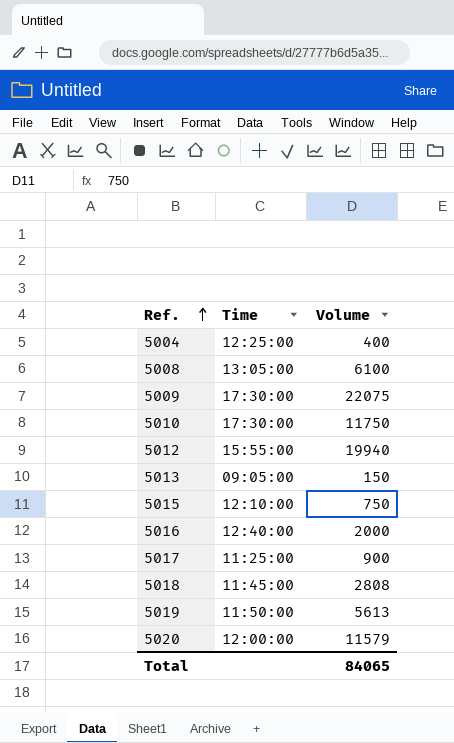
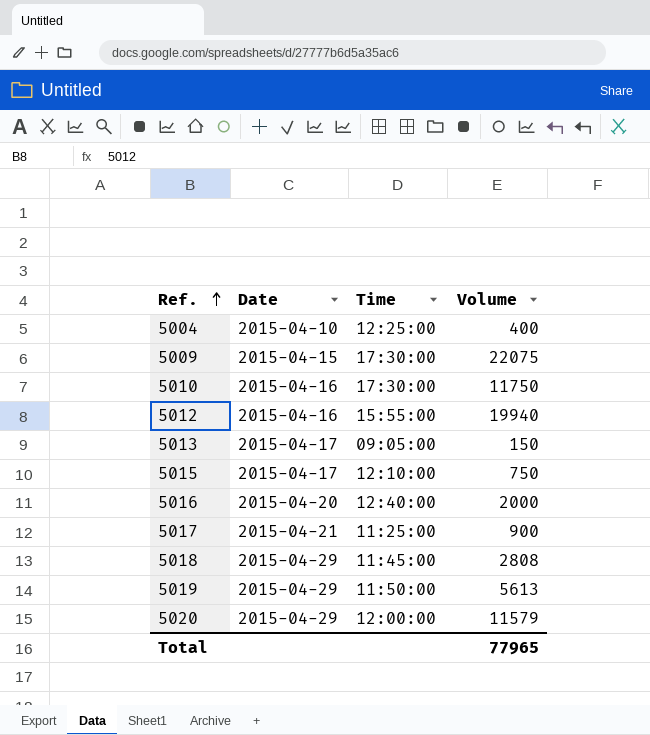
column Date | position: none -> 2
row 5008: 13:05:00 | 6100 -> none
Total | Volume: 84065 -> 77965

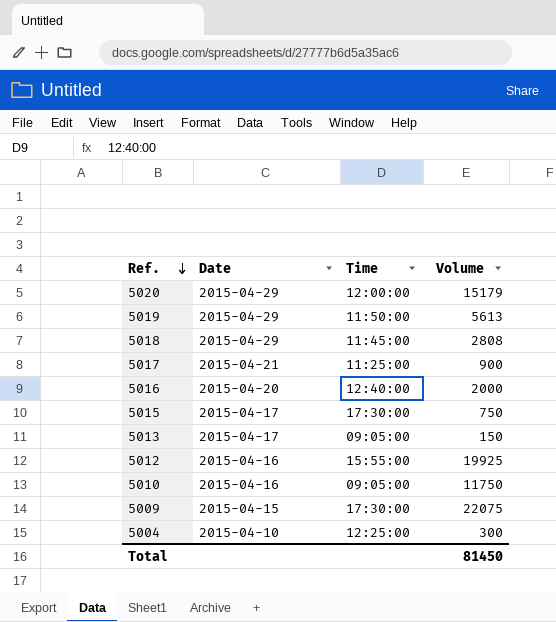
row order: Ref. ascending -> Ref. descending
5020 | Volume: 11579 -> 15179
5015 | Time: 12:10:00 -> 17:30:00
5012 | Volume: 19940 -> 19925
5010 | Time: 17:30:00 -> 09:05:00
5004 | Volume: 400 -> 300
Total | Volume: 77965 -> 81450

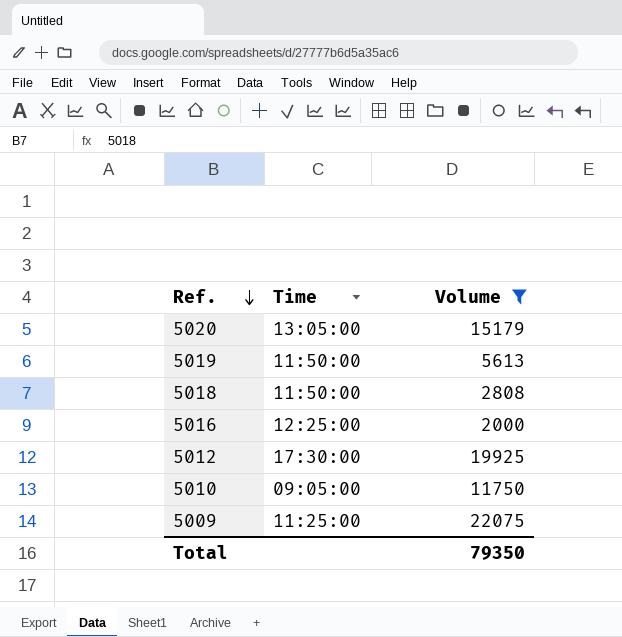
filter: none -> Volume >= 2000
column Date | position: 2 -> none
5020 | Time: 12:00:00 -> 13:05:00
5018 | Time: 11:45:00 -> 11:50:00
5016 | Time: 12:40:00 -> 12:25:00
5012 | Time: 15:55:00 -> 17:30:00
5009 | Time: 17:30:00 -> 11:25:00
Total | Volume: 81450 -> 79350

